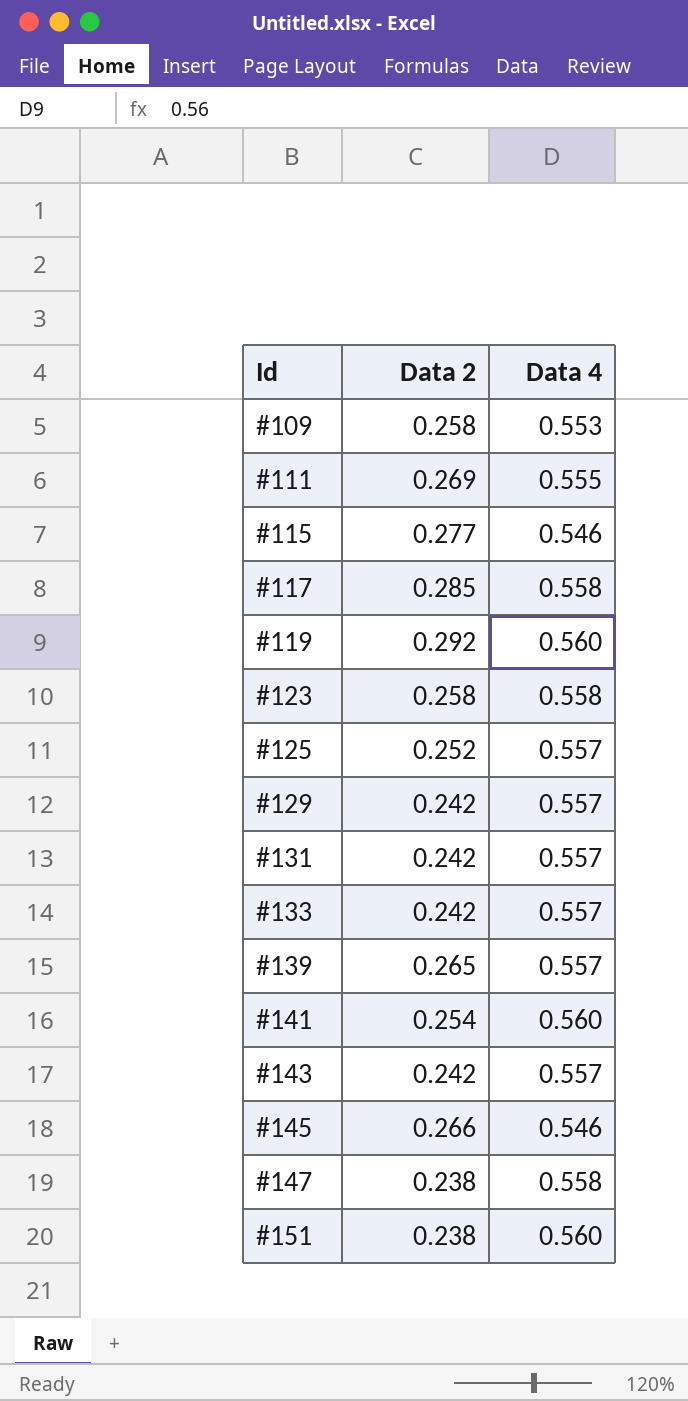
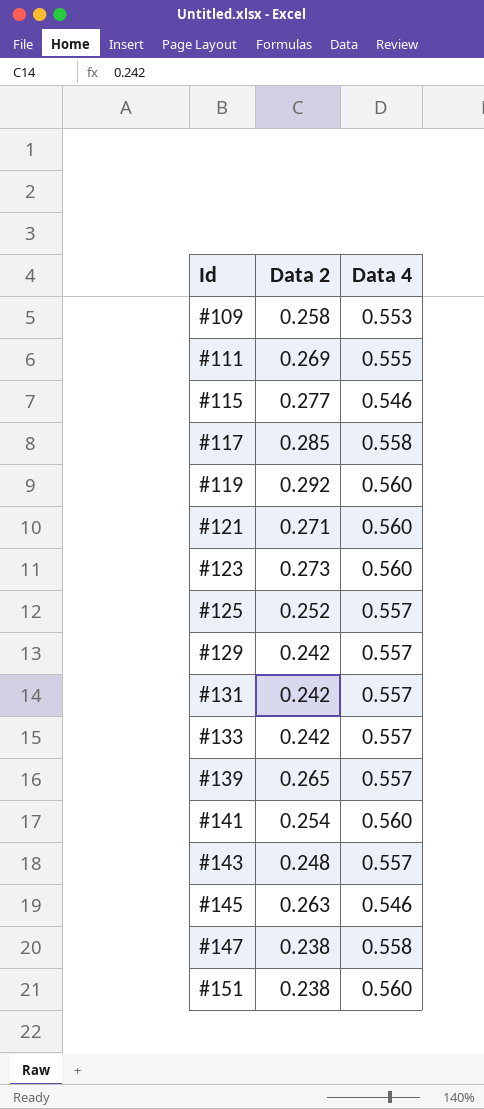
row #121: none -> 0.271 | 0.560
#123 | Data 2: 0.258 -> 0.273
#123 | Data 4: 0.558 -> 0.560
#143 | Data 2: 0.242 -> 0.248
#145 | Data 2: 0.266 -> 0.263

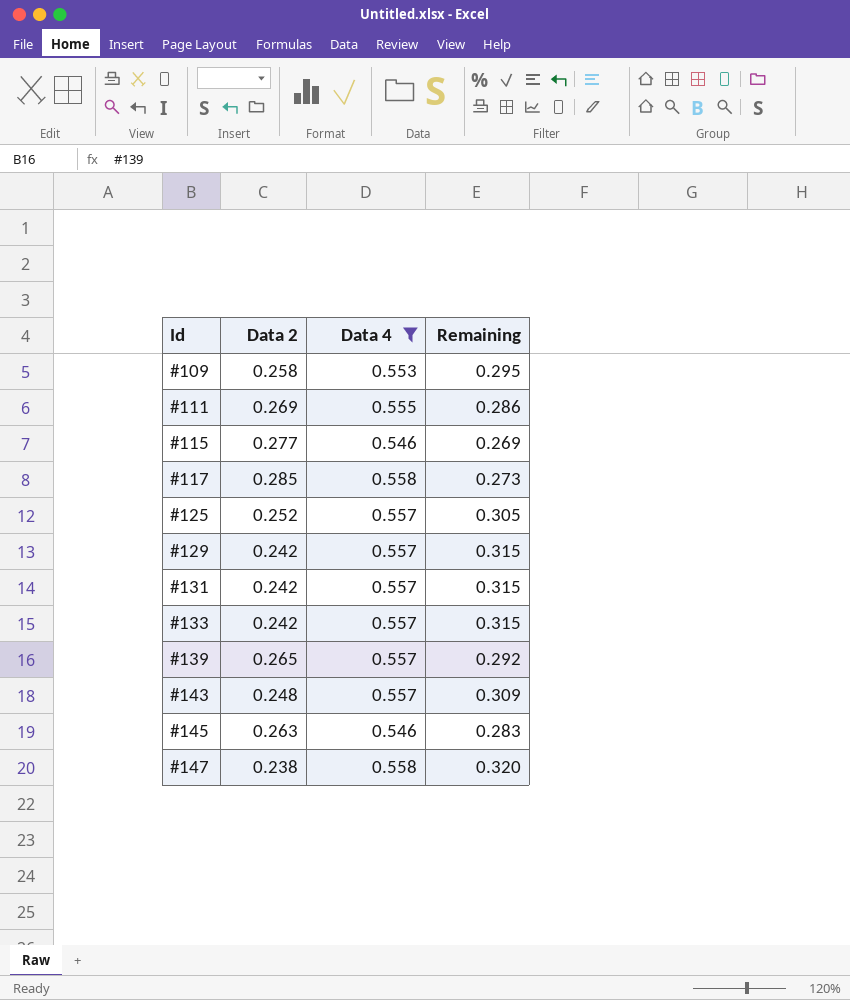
filter: none -> Data 4 != 0.560
column Remaining | formula: none -> [Data 4] - [Data 2]

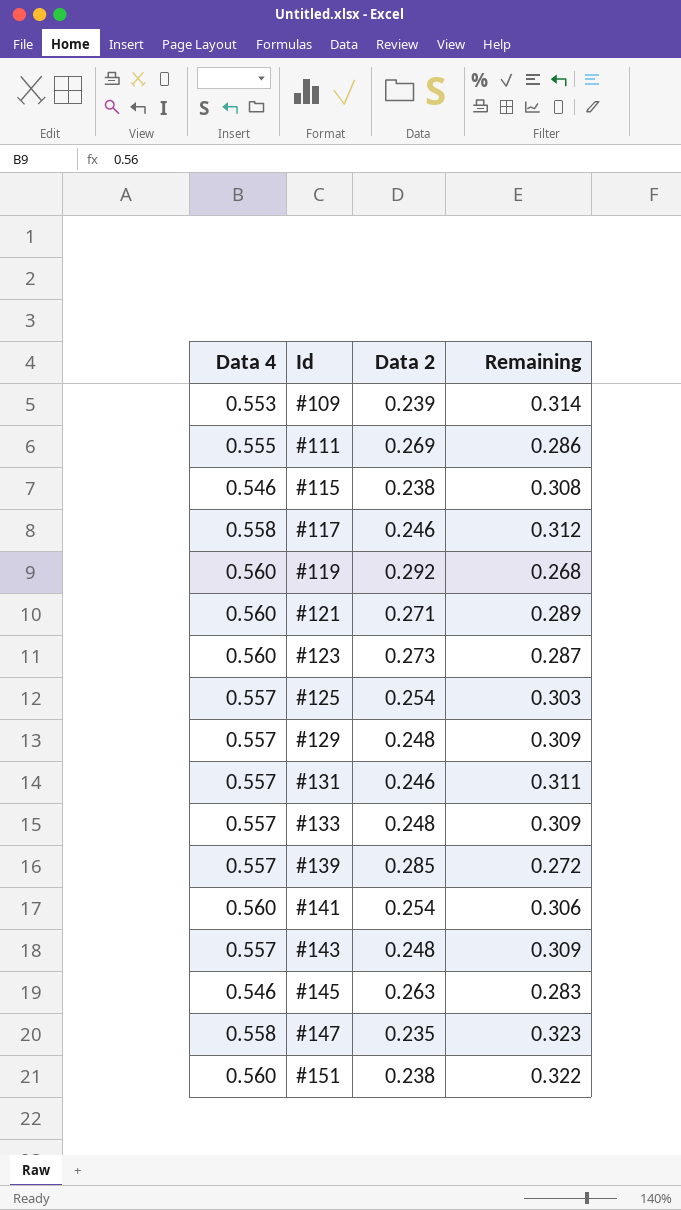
filter: Data 4 != 0.560 -> none
column Data 4 | position: 3 -> 1
#109 | Data 2: 0.258 -> 0.239
#109 | Remaining: 0.295 -> 0.314
#115 | Data 2: 0.277 -> 0.238
#115 | Remaining: 0.269 -> 0.308
#117 | Data 2: 0.285 -> 0.246
#117 | Remaining: 0.273 -> 0.312
#125 | Data 2: 0.252 -> 0.254
#125 | Remaining: 0.305 -> 0.303
#129 | Data 2: 0.242 -> 0.248
#129 | Remaining: 0.315 -> 0.309
#131 | Data 2: 0.242 -> 0.246
#131 | Remaining: 0.315 -> 0.311
#133 | Data 2: 0.242 -> 0.248
#133 | Remaining: 0.315 -> 0.309
#139 | Data 2: 0.265 -> 0.285
#139 | Remaining: 0.292 -> 0.272
#147 | Data 2: 0.238 -> 0.235
#147 | Remaining: 0.320 -> 0.323

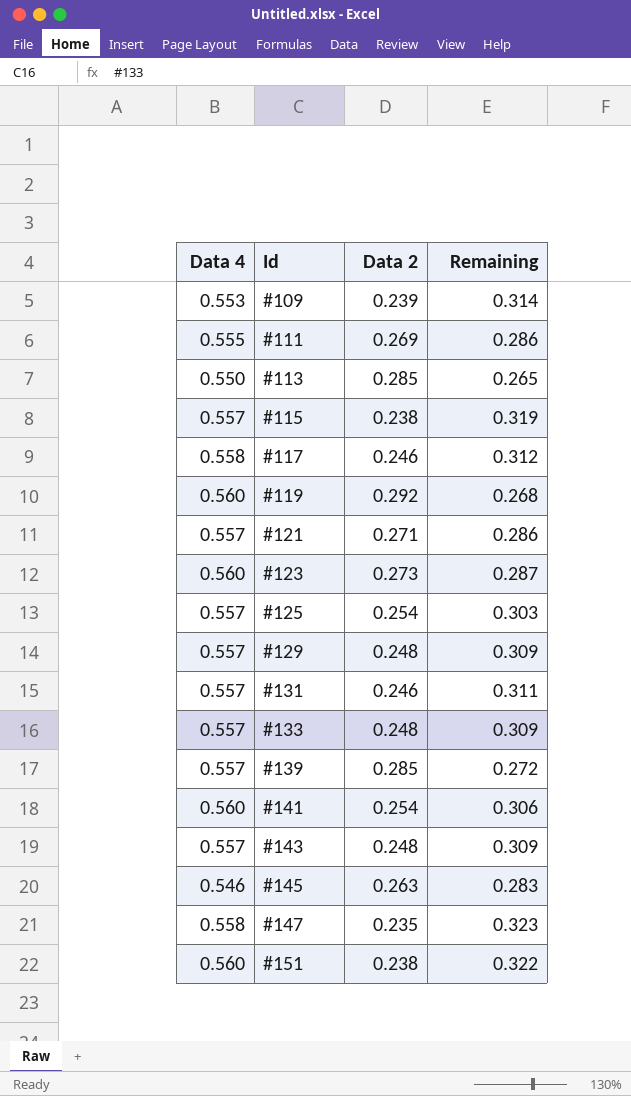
row #113: none -> 0.550 | 0.285 | 0.265
#115 | Data 4: 0.546 -> 0.557
#115 | Remaining: 0.308 -> 0.319
#121 | Data 4: 0.560 -> 0.557
#121 | Remaining: 0.289 -> 0.286

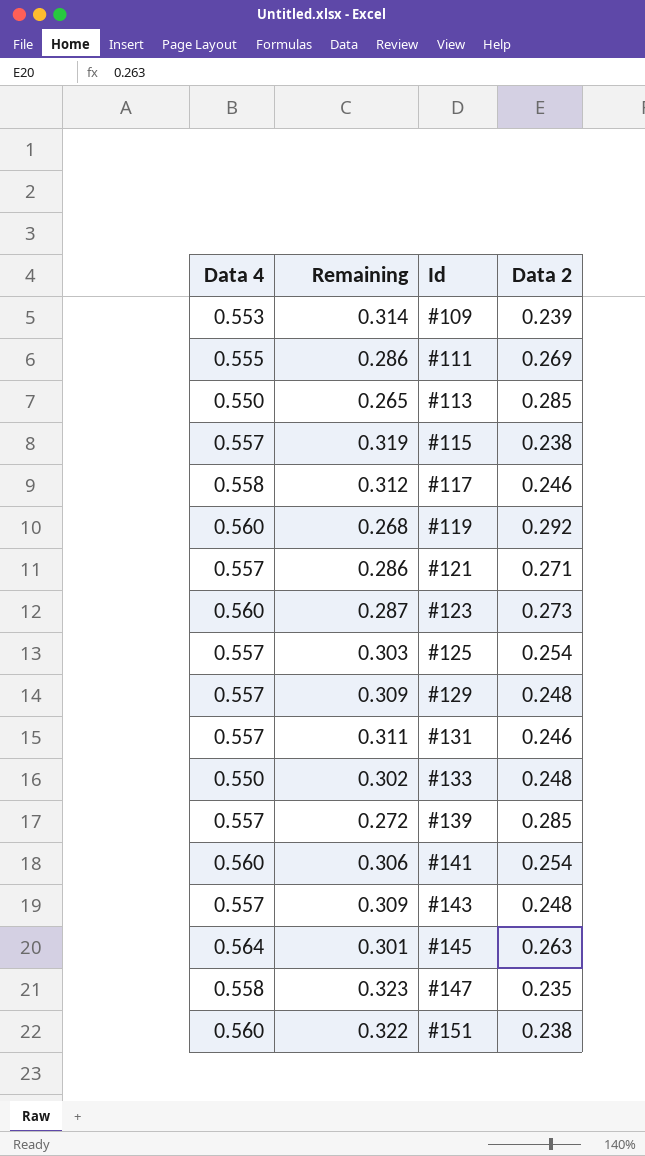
column Remaining | position: 4 -> 2
#133 | Data 4: 0.557 -> 0.550
#133 | Remaining: 0.309 -> 0.302
#145 | Data 4: 0.546 -> 0.564
#145 | Remaining: 0.283 -> 0.301

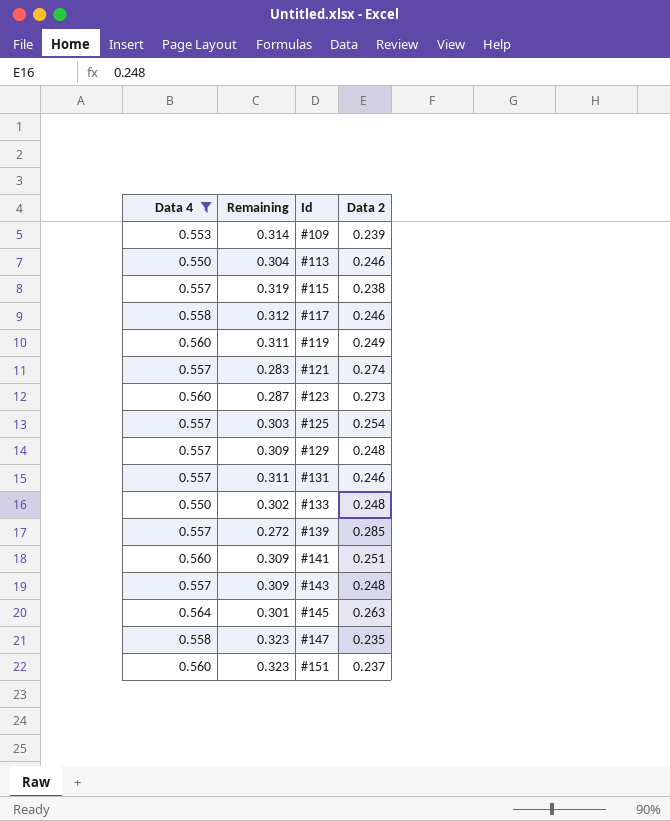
filter: none -> Data 4 != 0.555
#113 | Remaining: 0.265 -> 0.304
#113 | Data 2: 0.285 -> 0.246
#119 | Remaining: 0.268 -> 0.311
#119 | Data 2: 0.292 -> 0.249
#121 | Remaining: 0.286 -> 0.283
#121 | Data 2: 0.271 -> 0.274
#141 | Remaining: 0.306 -> 0.309
#141 | Data 2: 0.254 -> 0.251
#151 | Remaining: 0.322 -> 0.323
#151 | Data 2: 0.238 -> 0.237

